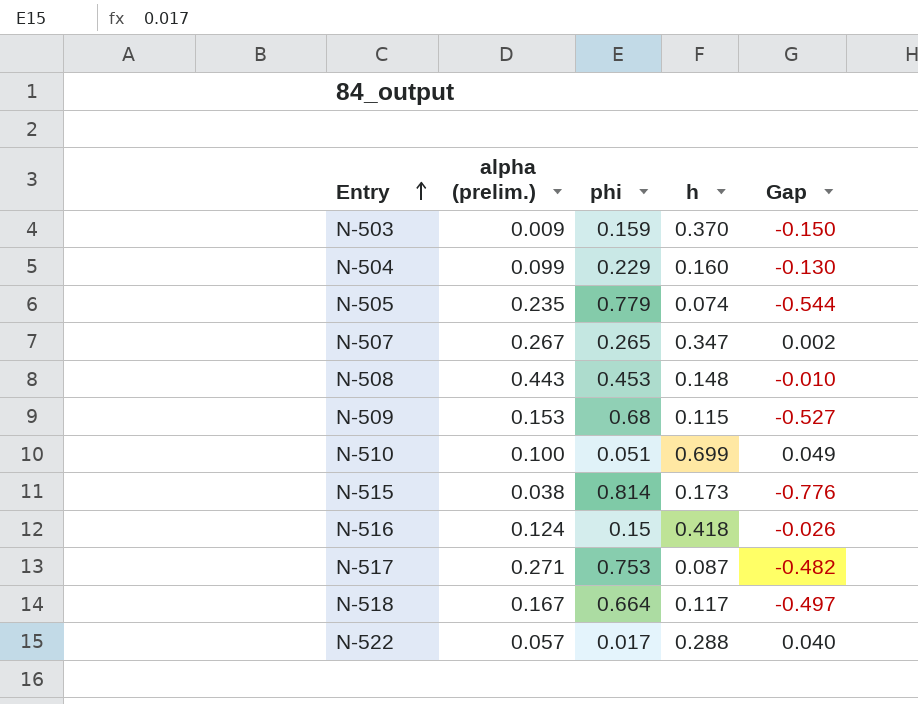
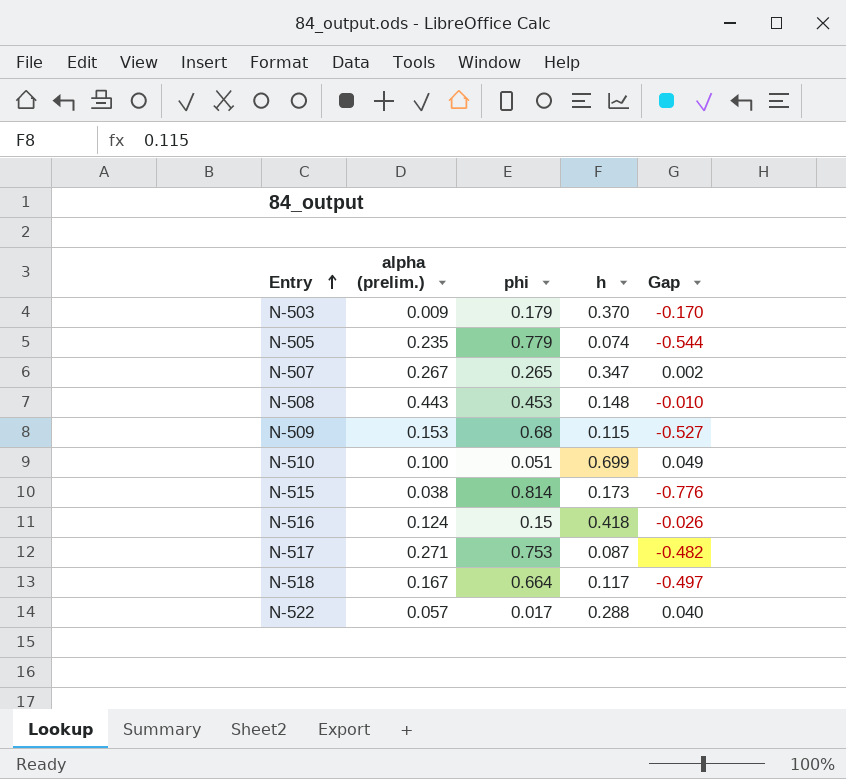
row N-504: 0.099 | 0.229 | 0.160 | -0.130 -> none
N-503 | phi: 0.159 -> 0.179
N-503 | Gap: -0.150 -> -0.170

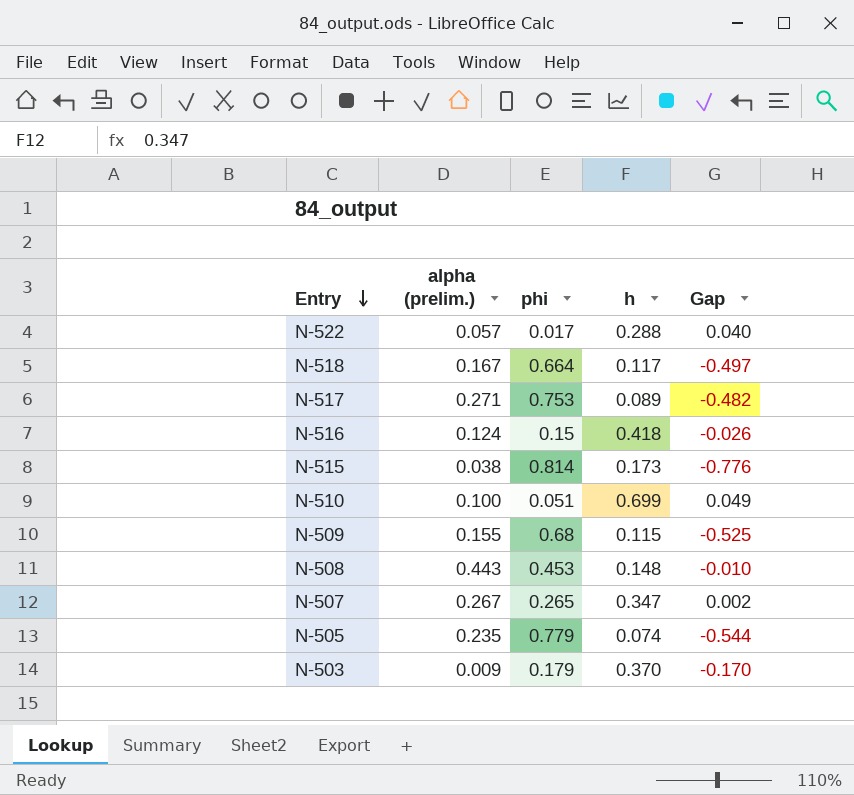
row order: Entry ascending -> Entry descending
N-517 | h: 0.087 -> 0.089
N-509 | alpha (prelim.): 0.153 -> 0.155
N-509 | Gap: -0.527 -> -0.525

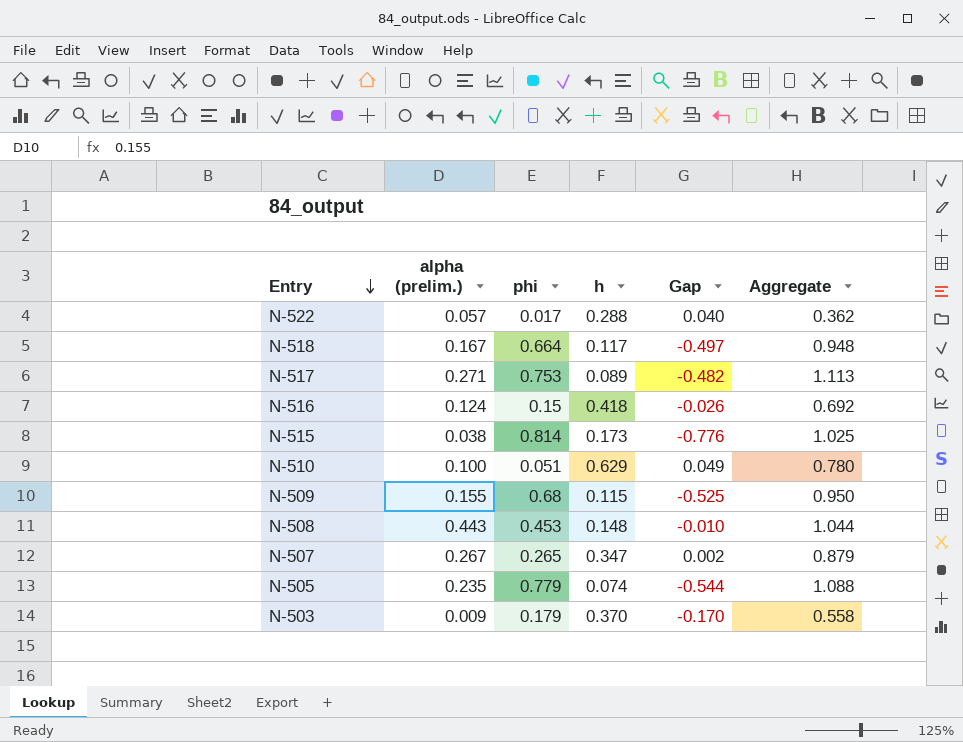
column Aggregate | formula: none -> [alpha (prelim.)] + [phi] + [h]
N-510 | h: 0.699 -> 0.629

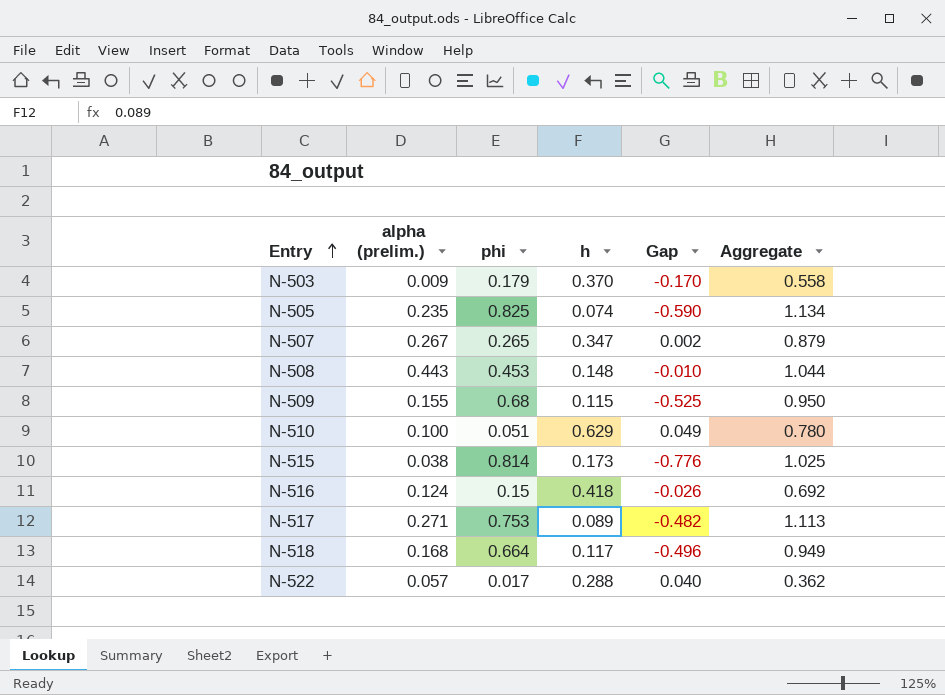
row order: Entry descending -> Entry ascending
N-505 | phi: 0.779 -> 0.825
N-505 | Gap: -0.544 -> -0.590
N-505 | Aggregate: 1.088 -> 1.134
N-518 | alpha (prelim.): 0.167 -> 0.168
N-518 | Gap: -0.497 -> -0.496
N-518 | Aggregate: 0.948 -> 0.949

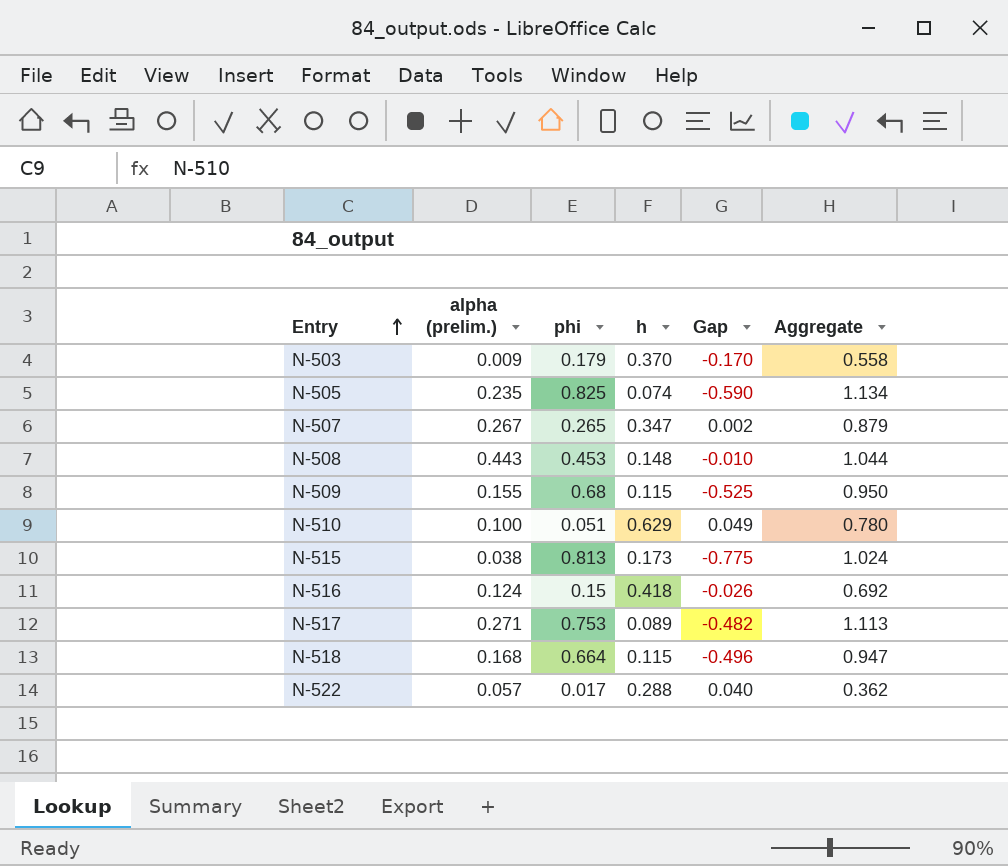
N-515 | phi: 0.814 -> 0.813
N-515 | Gap: -0.776 -> -0.775
N-515 | Aggregate: 1.025 -> 1.024
N-518 | h: 0.117 -> 0.115
N-518 | Aggregate: 0.949 -> 0.947

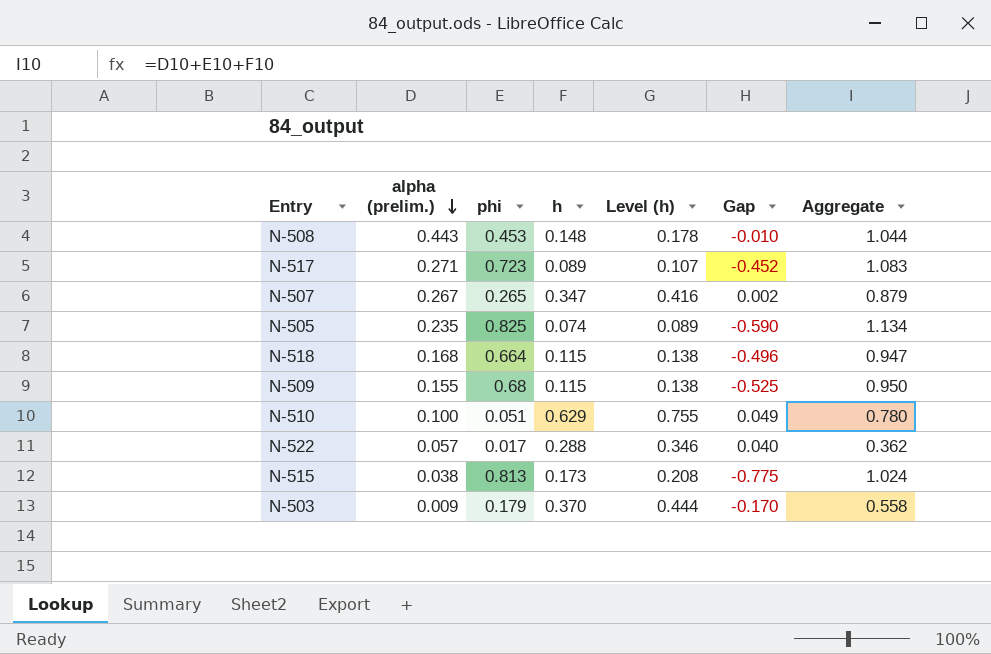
row order: Entry ascending -> alpha (prelim.) descending
column Level (h) | formula: none -> [h] * 1.2
row N-516: 0.124 | 0.15 | 0.418 | -0.026 | 0.692 -> none
N-517 | phi: 0.753 -> 0.723
N-517 | Gap: -0.482 -> -0.452
N-517 | Aggregate: 1.113 -> 1.083

